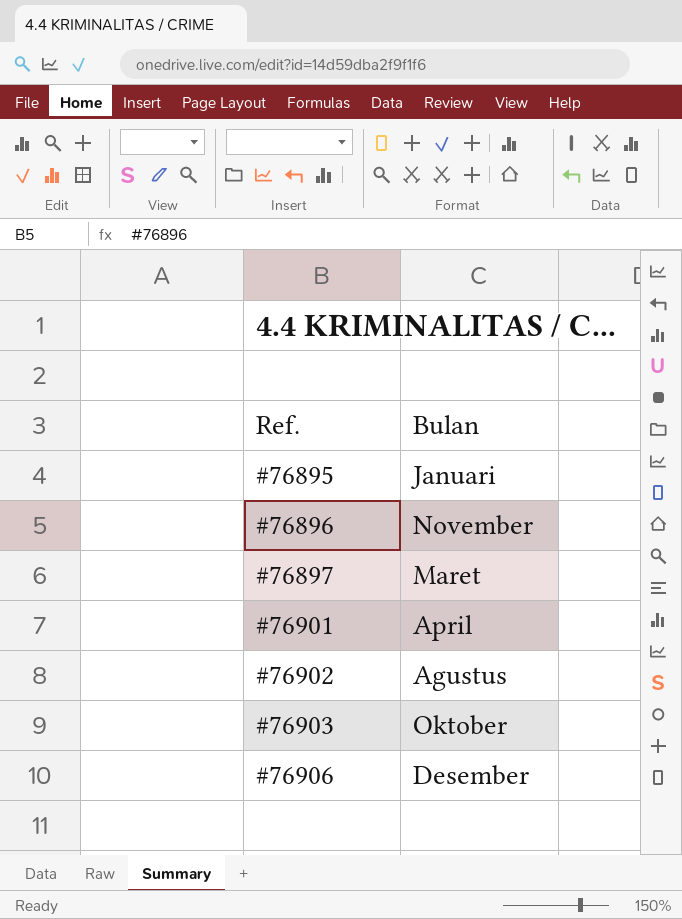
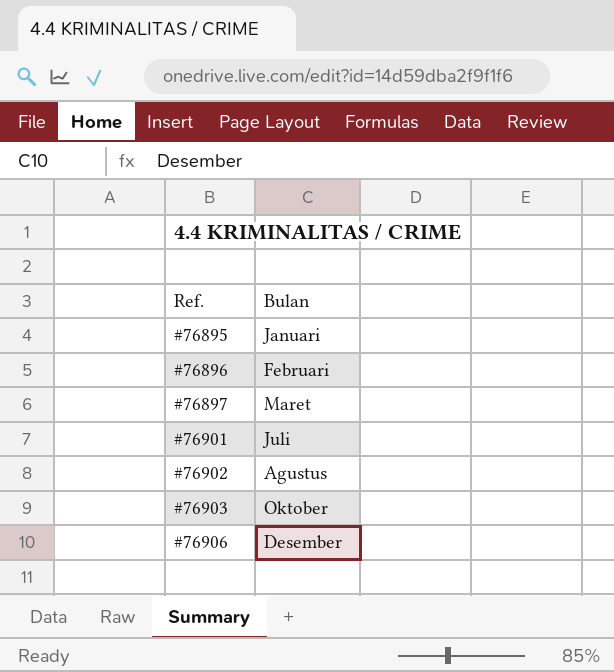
#76896 | Bulan: November -> Februari
#76901 | Bulan: April -> Juli

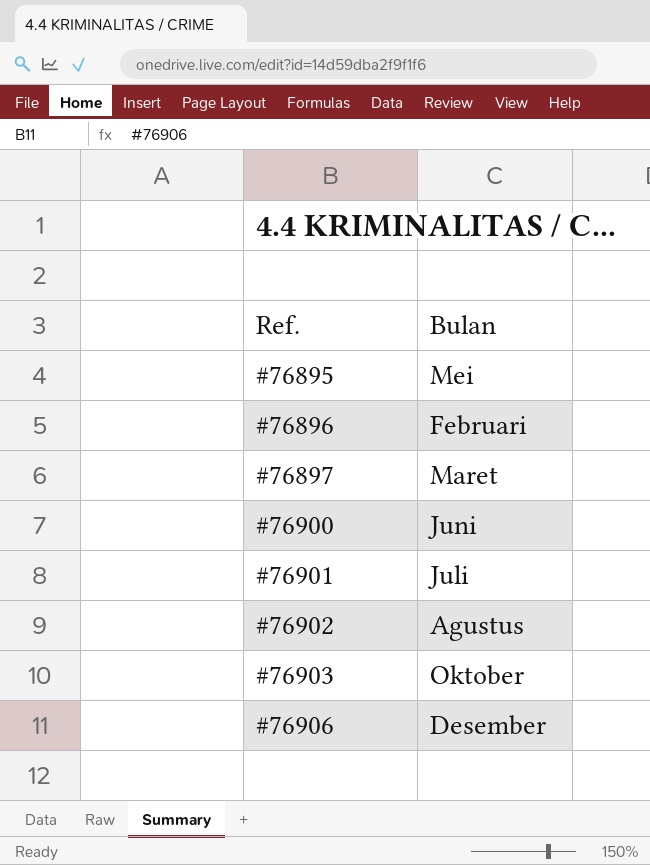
#76895 | Bulan: Januari -> Mei
row #76900: none -> Juni

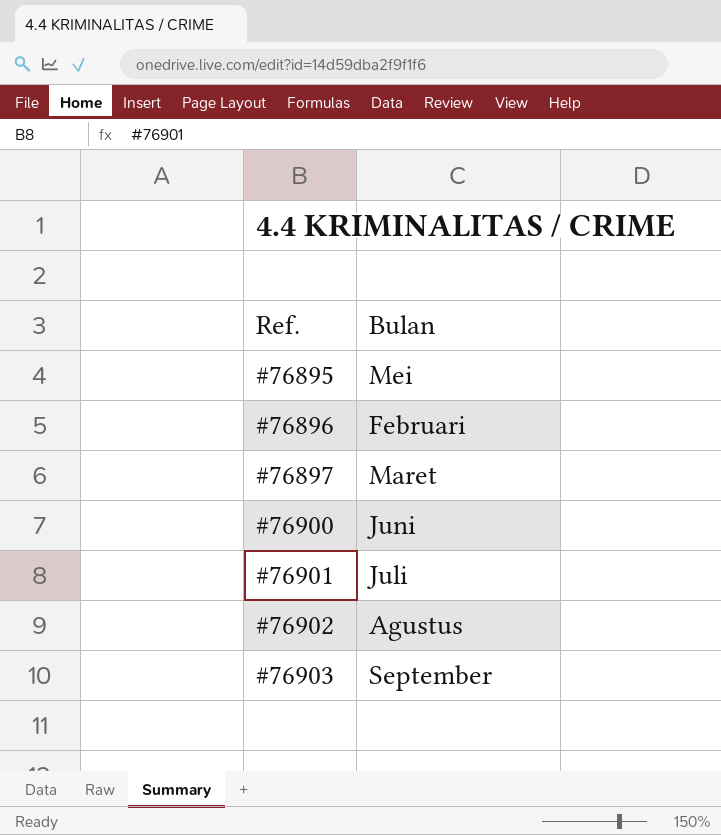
row #76906: Desember -> none
#76903 | Bulan: Oktober -> September

